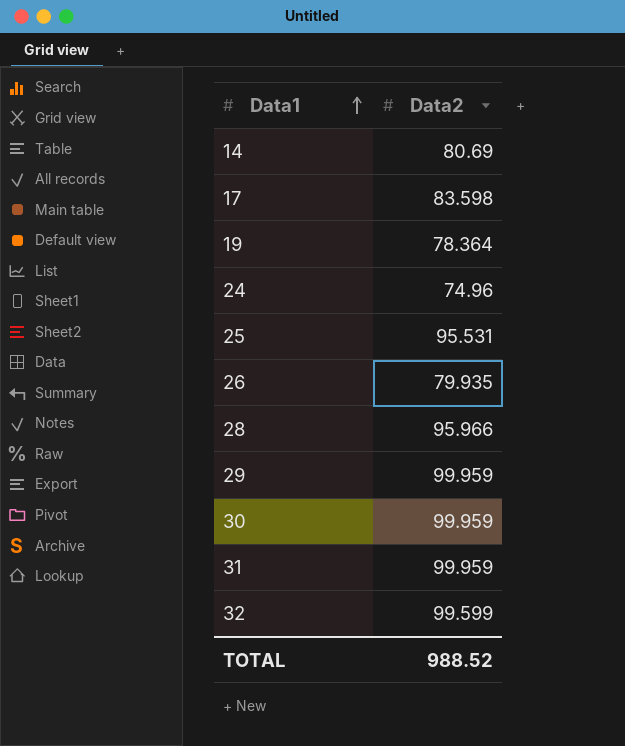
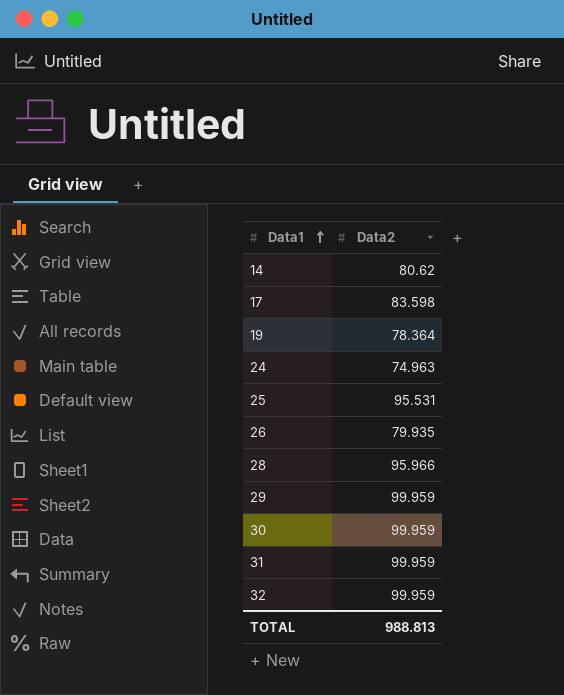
14 | Data2: 80.69 -> 80.62
24 | Data2: 74.96 -> 74.963
32 | Data2: 99.599 -> 99.959
TOTAL | Data2: 988.52 -> 988.813

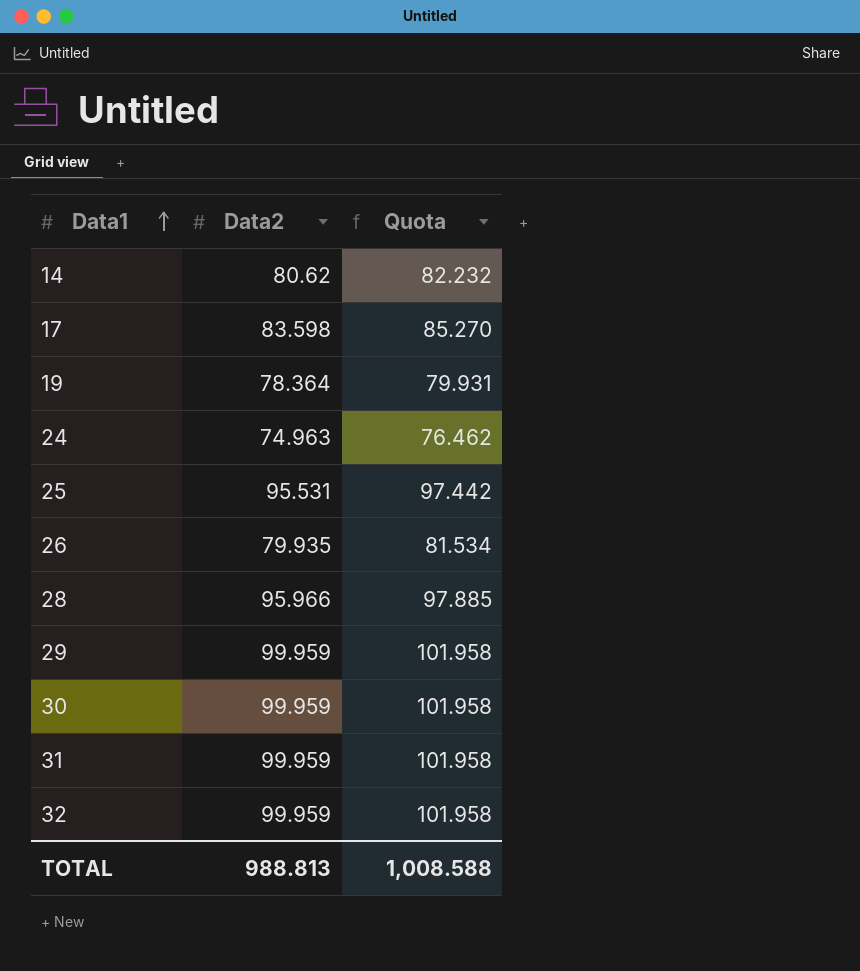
column Quota | formula: none -> [Data2] * 1.02

